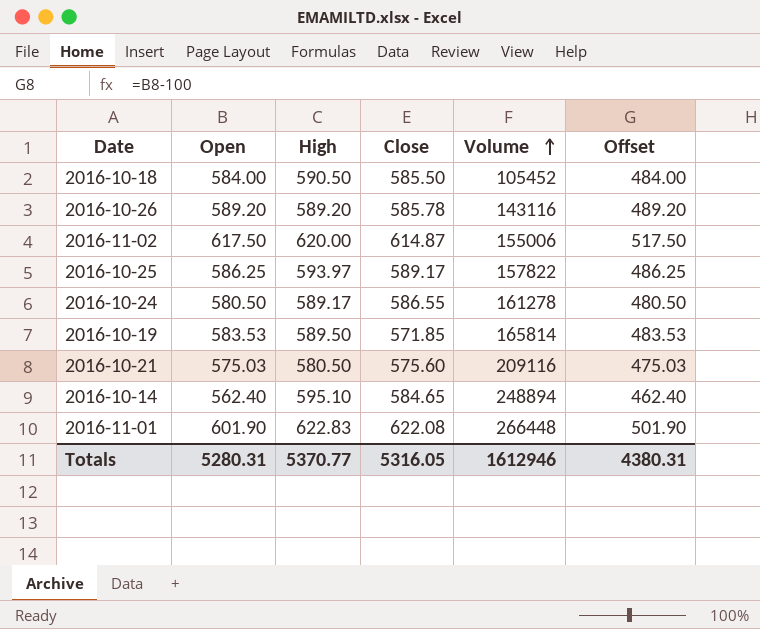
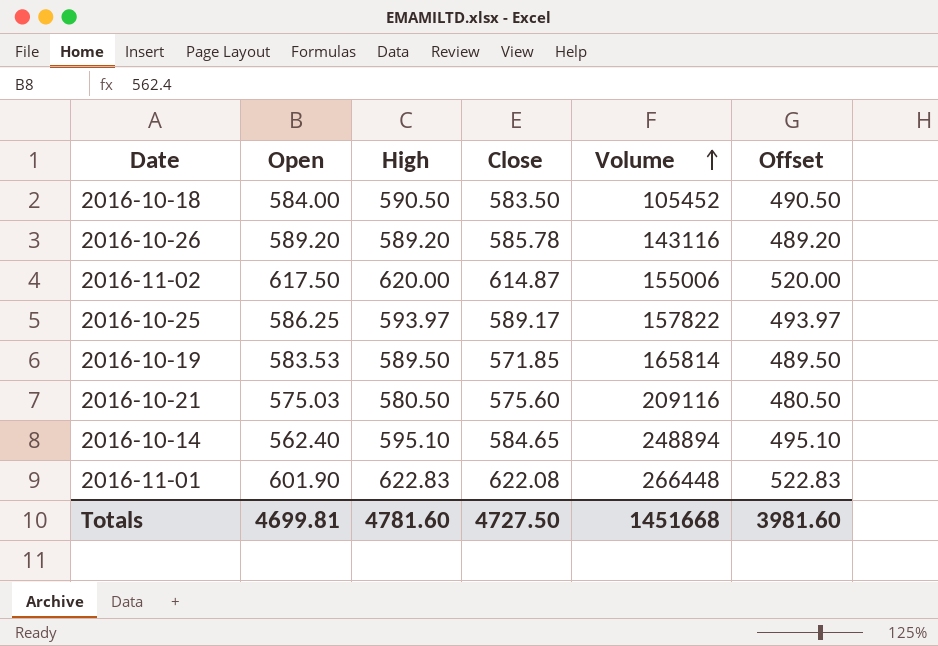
column Offset | formula: [Open] - 100 -> [High] - 100
row 2016-10-24: 580.50 | 589.17 | 586.55 | 161278 | 480.50 -> none
2016-10-18 | Close: 585.50 -> 583.50
Totals | Open: 5280.31 -> 4699.81
Totals | High: 5370.77 -> 4781.60
Totals | Close: 5316.05 -> 4727.50
Totals | Volume: 1612946 -> 1451668
Totals | Offset: 4380.31 -> 3981.60

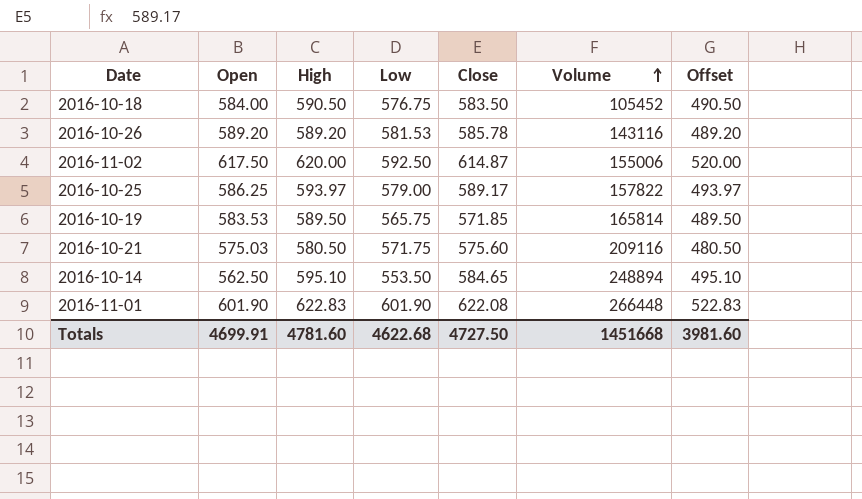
column Low | position: none -> 4
2016-10-14 | Open: 562.40 -> 562.50
Totals | Open: 4699.81 -> 4699.91

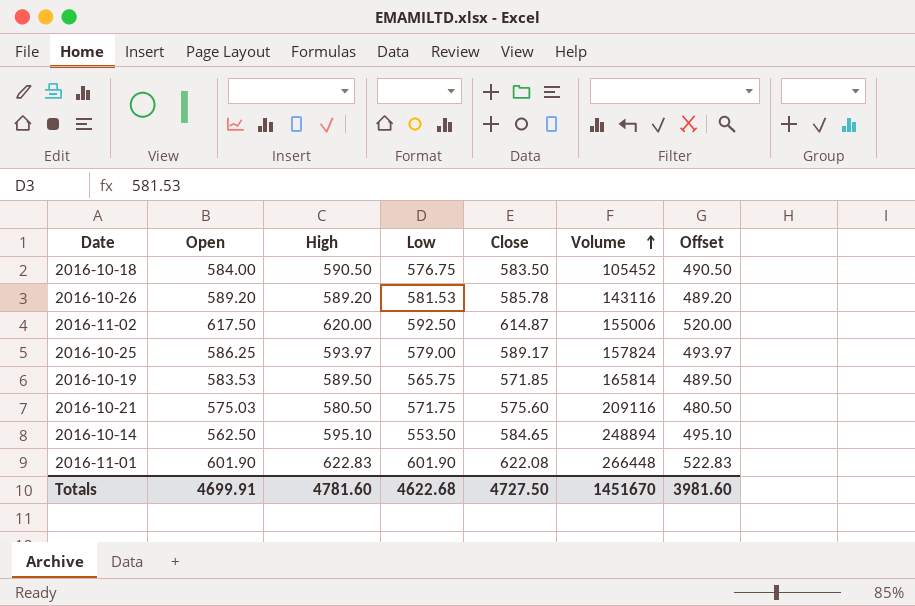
2016-10-25 | Volume: 157822 -> 157824
Totals | Volume: 1451668 -> 1451670

